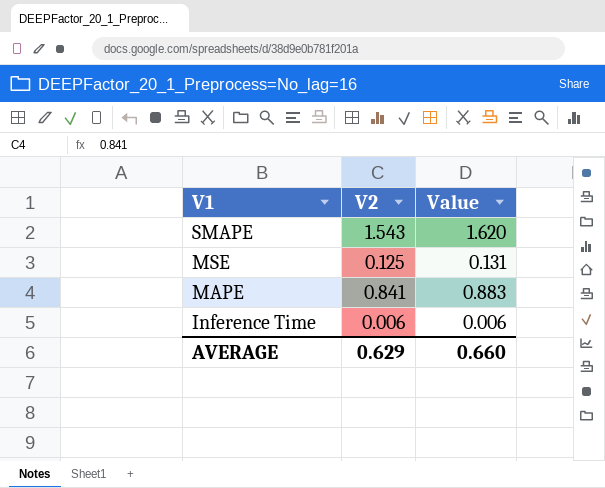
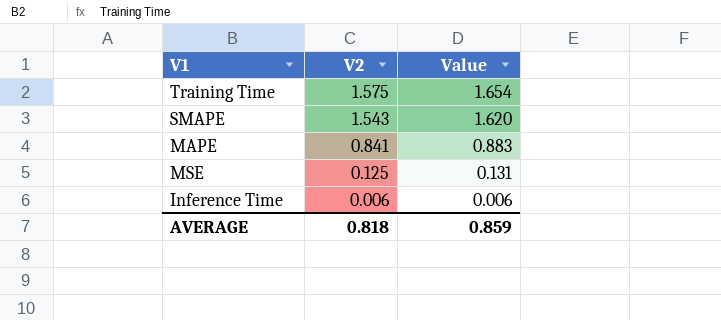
row order: V1 descending -> V2 descending
row Training Time: none -> 1.575 | 1.654
AVERAGE | V2: 0.629 -> 0.818
AVERAGE | Value: 0.660 -> 0.859

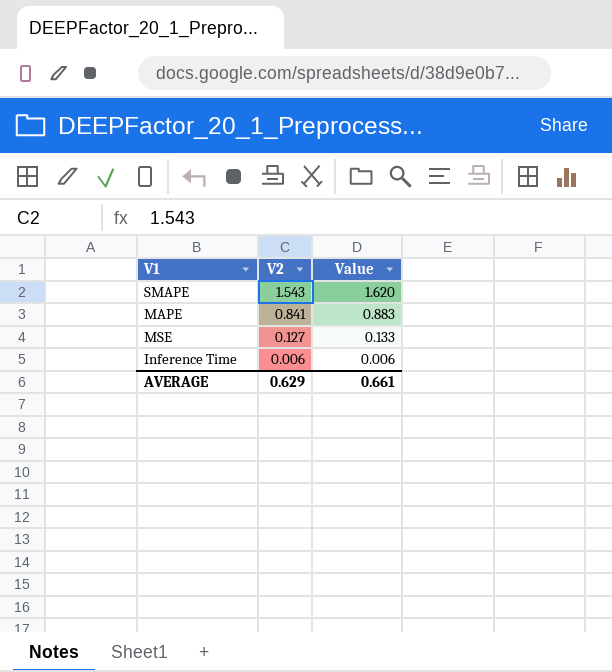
row Training Time: 1.575 | 1.654 -> none
MSE | V2: 0.125 -> 0.127
MSE | Value: 0.131 -> 0.133
AVERAGE | V2: 0.818 -> 0.629
AVERAGE | Value: 0.859 -> 0.661

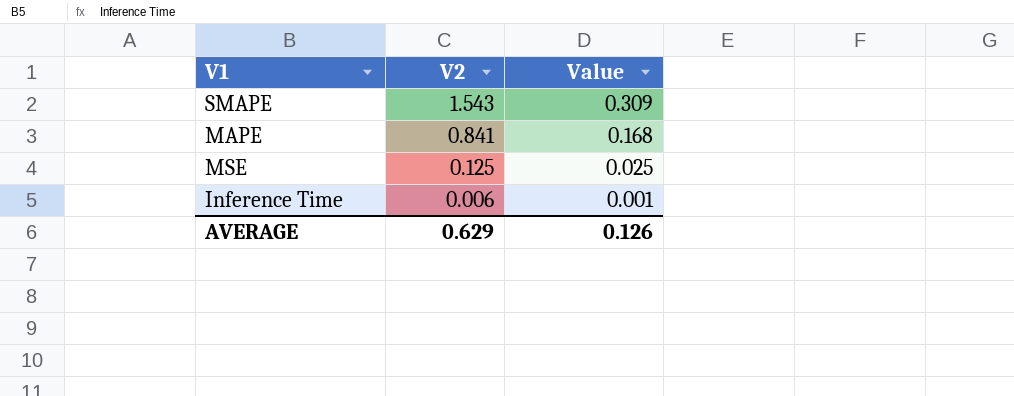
column Value | formula: [V2] * 1.05 -> [V2] * 0.2
MSE | V2: 0.127 -> 0.125
AVERAGE | Value: 0.661 -> 0.126

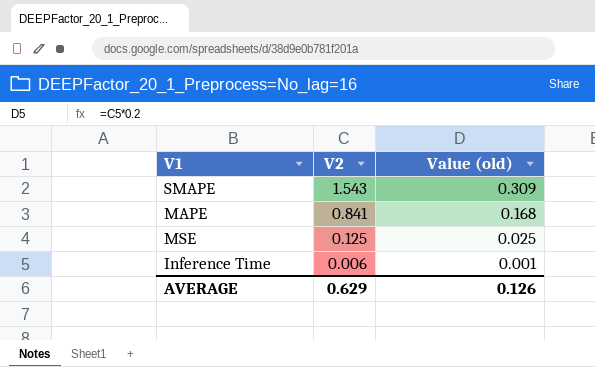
column name: Value -> Value (old)

